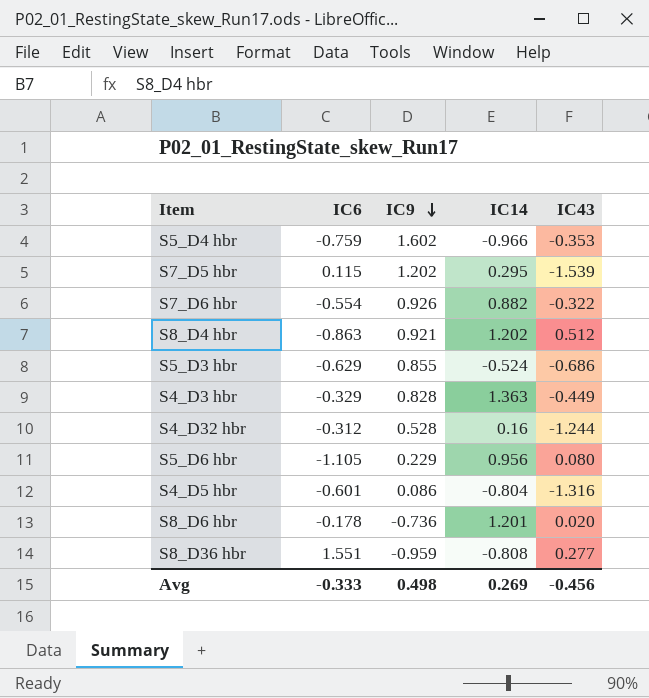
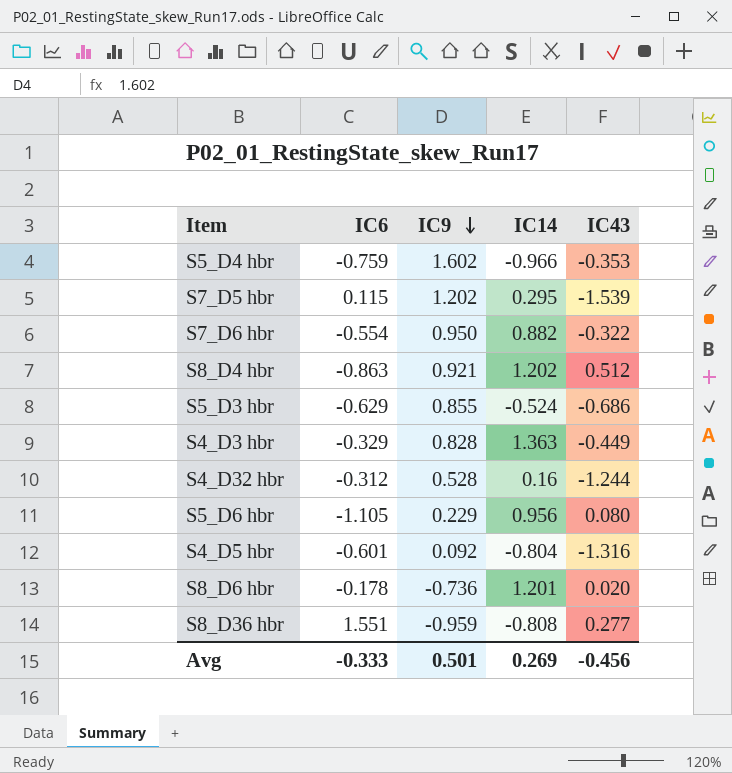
S7_D6 hbr | IC9: 0.926 -> 0.950
S4_D5 hbr | IC9: 0.086 -> 0.092
Avg | IC9: 0.498 -> 0.501

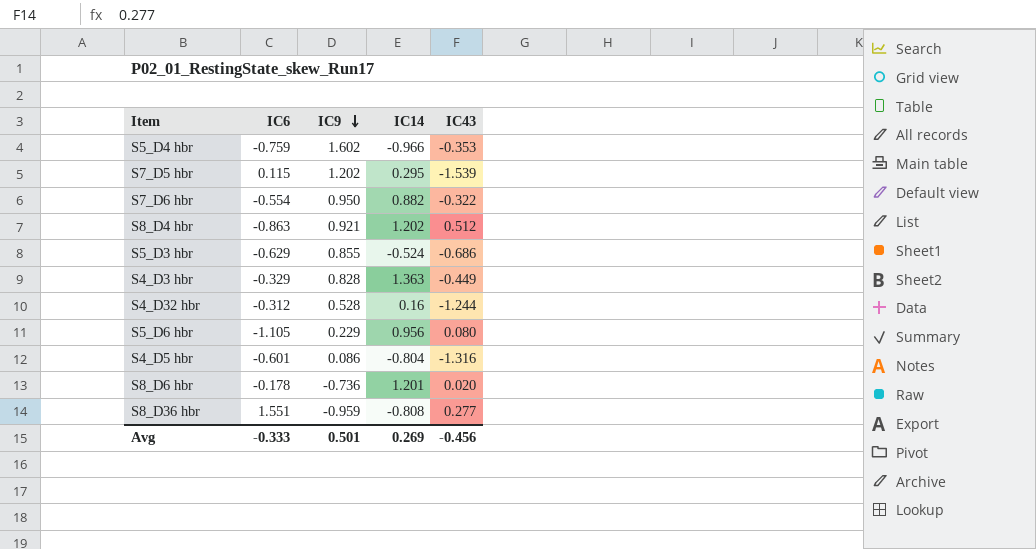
S4_D5 hbr | IC9: 0.092 -> 0.086

